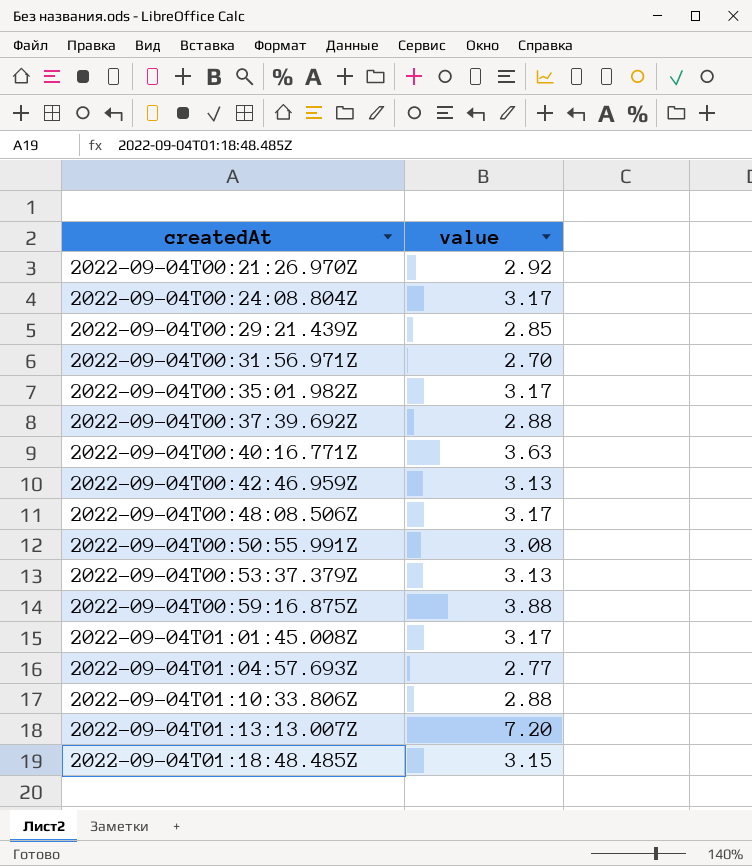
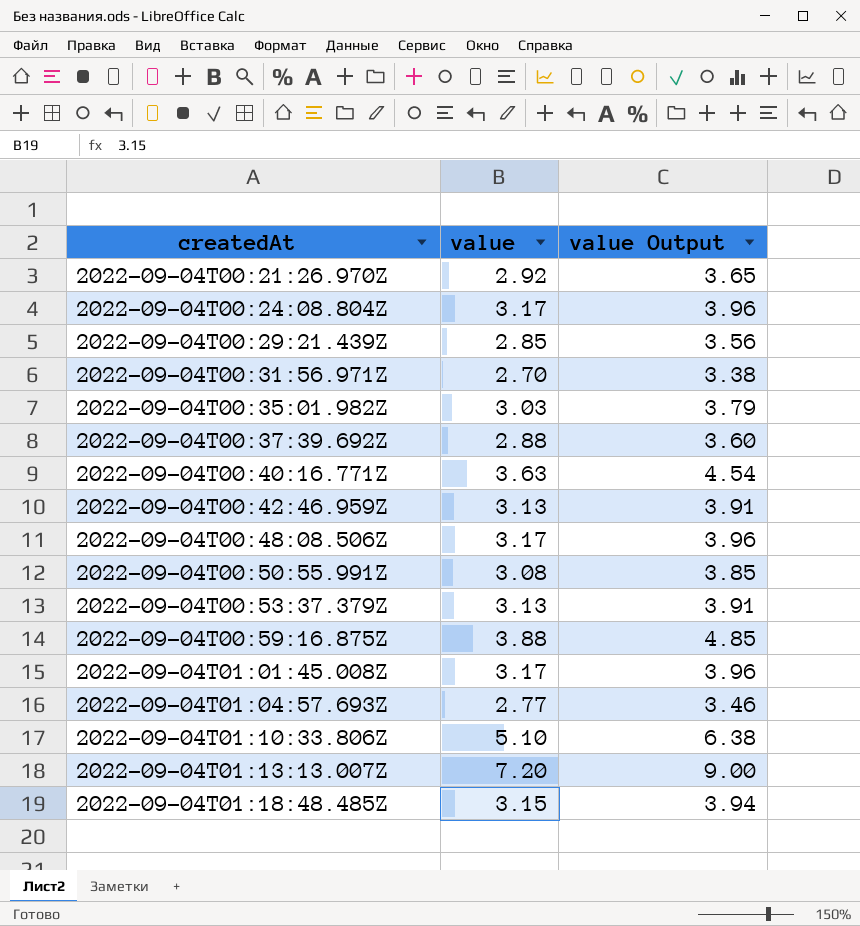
column value Output | formula: none -> [value] * 1.25
2022-09-04T00:35:01.982Z | value: 3.17 -> 3.03
2022-09-04T01:10:33.806Z | value: 2.88 -> 5.10

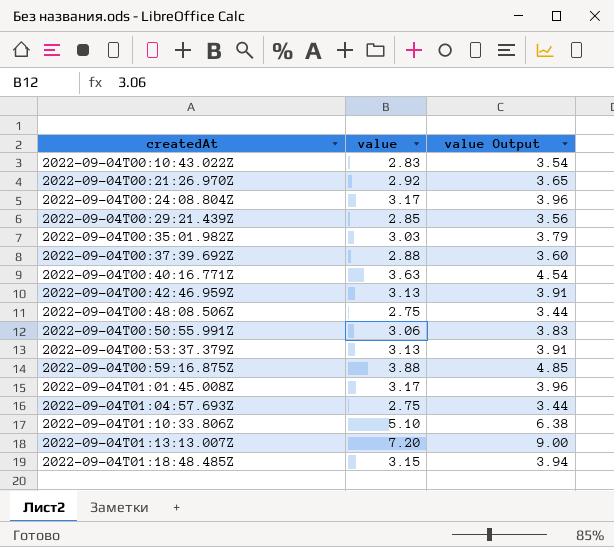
row 2022-09-04T00:31:56.971Z: 2.70 | 3.38 -> none
row 2022-09-04T00:10:43.022Z: none -> 2.83 | 3.54
2022-09-04T00:48:08.506Z | value: 3.17 -> 2.75
2022-09-04T00:48:08.506Z | value Output: 3.96 -> 3.44
2022-09-04T00:50:55.991Z | value: 3.08 -> 3.06
2022-09-04T00:50:55.991Z | value Output: 3.85 -> 3.83
2022-09-04T01:04:57.693Z | value: 2.77 -> 2.75
2022-09-04T01:04:57.693Z | value Output: 3.46 -> 3.44

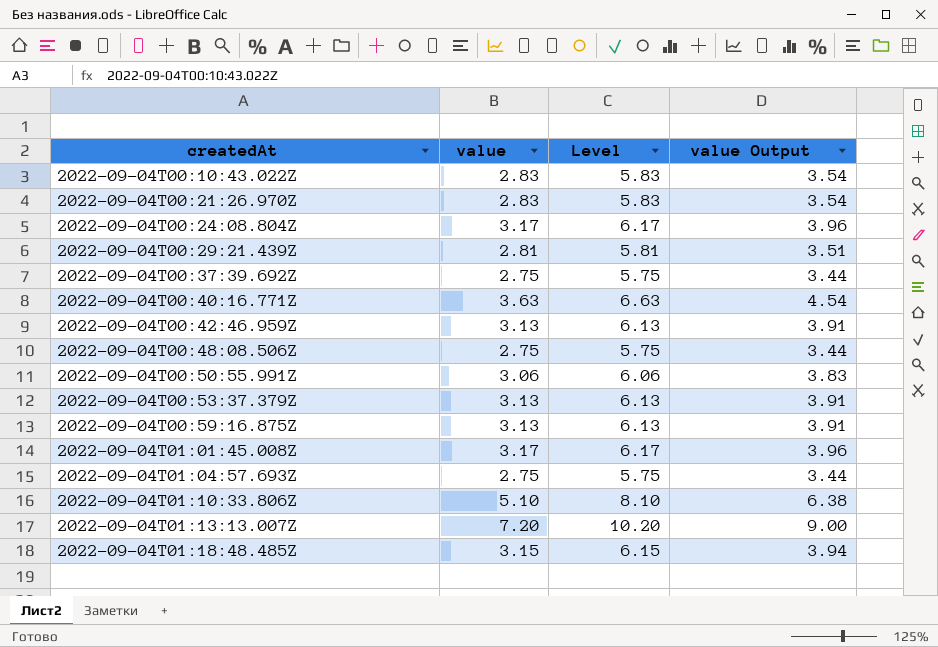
column Level | formula: none -> [value] + 3
row 2022-09-04T00:35:01.982Z: 3.03 | 3.79 -> none
2022-09-04T00:21:26.970Z | value: 2.92 -> 2.83
2022-09-04T00:21:26.970Z | value Output: 3.65 -> 3.54
2022-09-04T00:29:21.439Z | value: 2.85 -> 2.81
2022-09-04T00:29:21.439Z | value Output: 3.56 -> 3.51
2022-09-04T00:37:39.692Z | value: 2.88 -> 2.75
2022-09-04T00:37:39.692Z | value Output: 3.60 -> 3.44
2022-09-04T00:59:16.875Z | value: 3.88 -> 3.13
2022-09-04T00:59:16.875Z | value Output: 4.85 -> 3.91

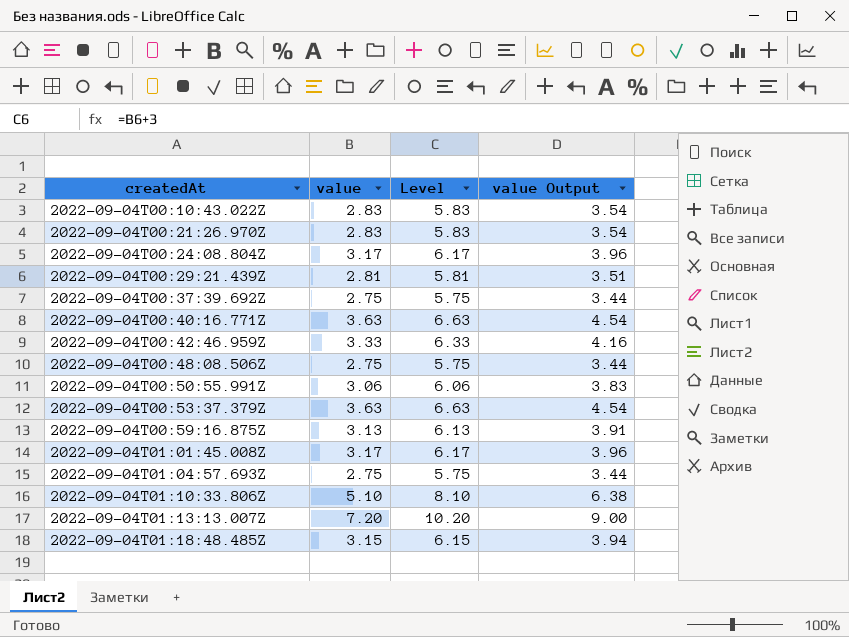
2022-09-04T00:42:46.959Z | value: 3.13 -> 3.33
2022-09-04T00:42:46.959Z | Level: 6.13 -> 6.33
2022-09-04T00:42:46.959Z | value Output: 3.91 -> 4.16
2022-09-04T00:53:37.379Z | value: 3.13 -> 3.63
2022-09-04T00:53:37.379Z | Level: 6.13 -> 6.63
2022-09-04T00:53:37.379Z | value Output: 3.91 -> 4.54

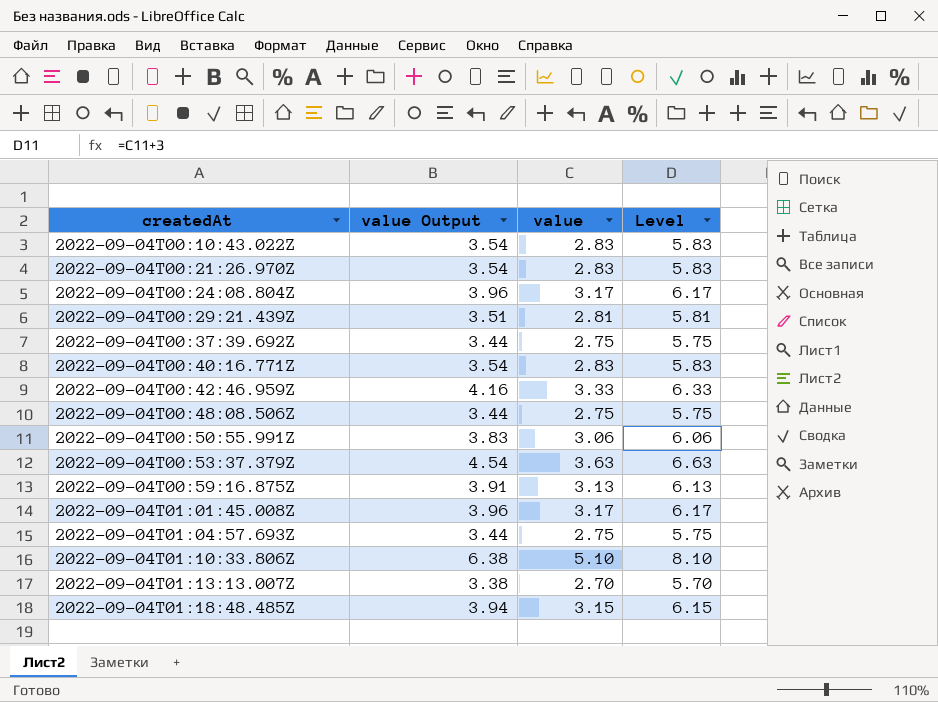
column value Output | position: 4 -> 2
2022-09-04T00:40:16.771Z | value Output: 4.54 -> 3.54
2022-09-04T00:40:16.771Z | value: 3.63 -> 2.83
2022-09-04T00:40:16.771Z | Level: 6.63 -> 5.83
2022-09-04T01:13:13.007Z | value Output: 9.00 -> 3.38
2022-09-04T01:13:13.007Z | value: 7.20 -> 2.70
2022-09-04T01:13:13.007Z | Level: 10.20 -> 5.70

